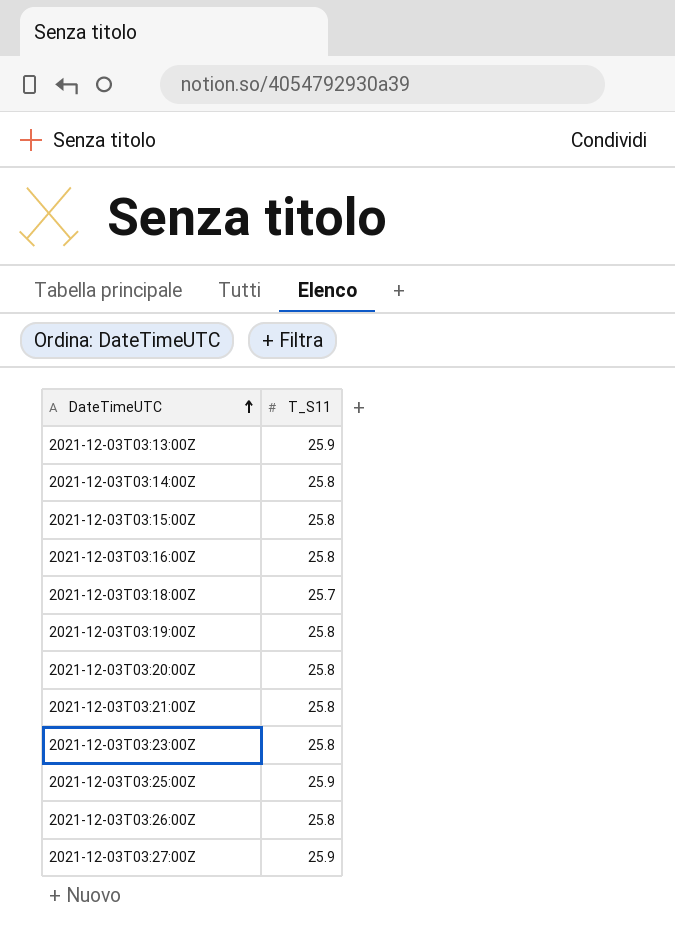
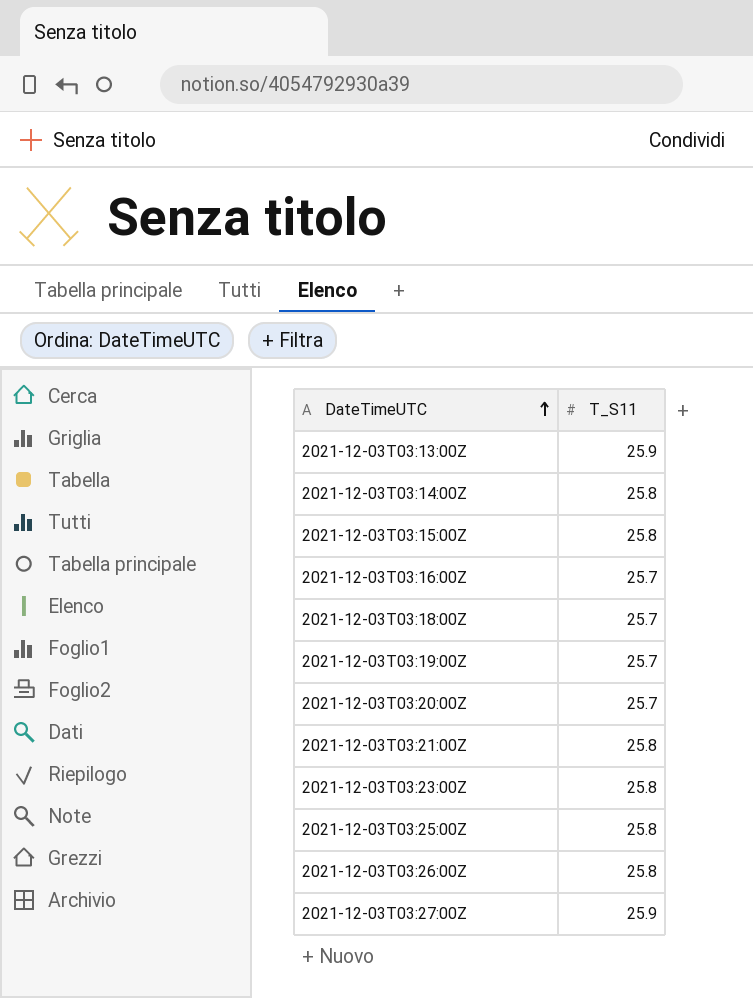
2021-12-03T03:16:00Z | T_S11: 25.8 -> 25.7
2021-12-03T03:19:00Z | T_S11: 25.8 -> 25.7
2021-12-03T03:20:00Z | T_S11: 25.8 -> 25.7
2021-12-03T03:25:00Z | T_S11: 25.9 -> 25.8

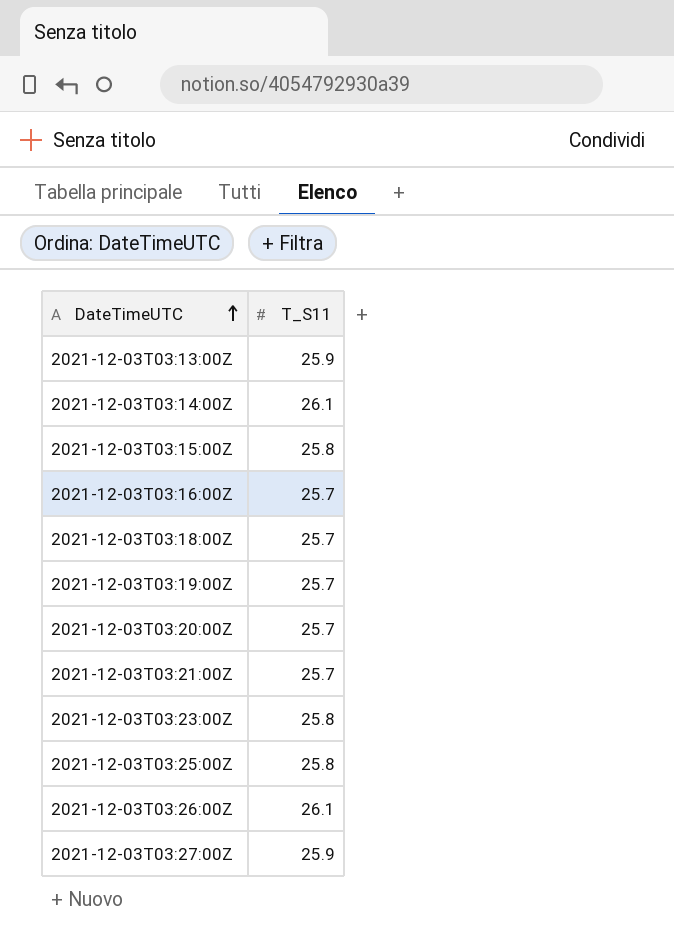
2021-12-03T03:14:00Z | T_S11: 25.8 -> 26.1
2021-12-03T03:21:00Z | T_S11: 25.8 -> 25.7
2021-12-03T03:26:00Z | T_S11: 25.8 -> 26.1

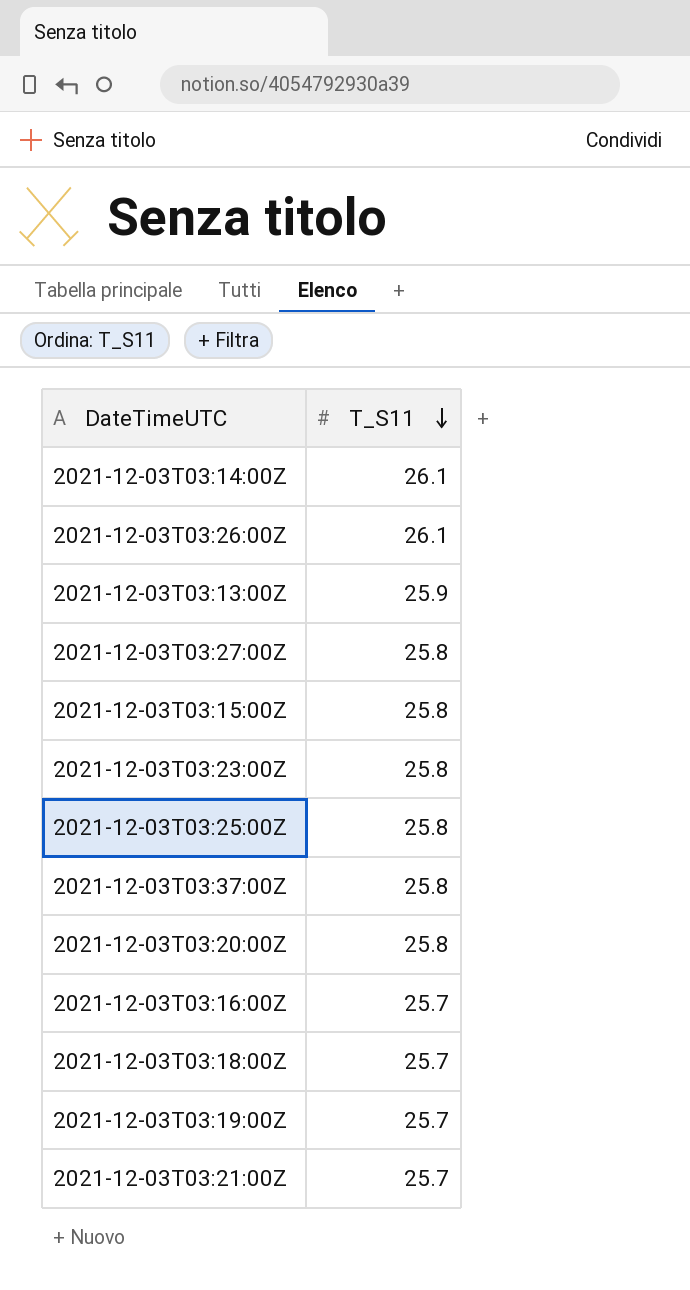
row order: DateTimeUTC ascending -> T_S11 descending
2021-12-03T03:27:00Z | T_S11: 25.9 -> 25.8
row 2021-12-03T03:37:00Z: none -> 25.8
2021-12-03T03:20:00Z | T_S11: 25.7 -> 25.8

